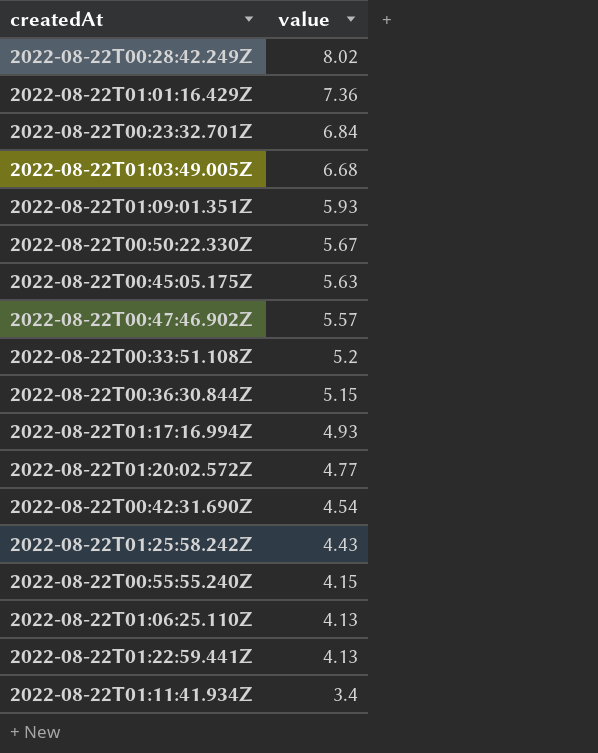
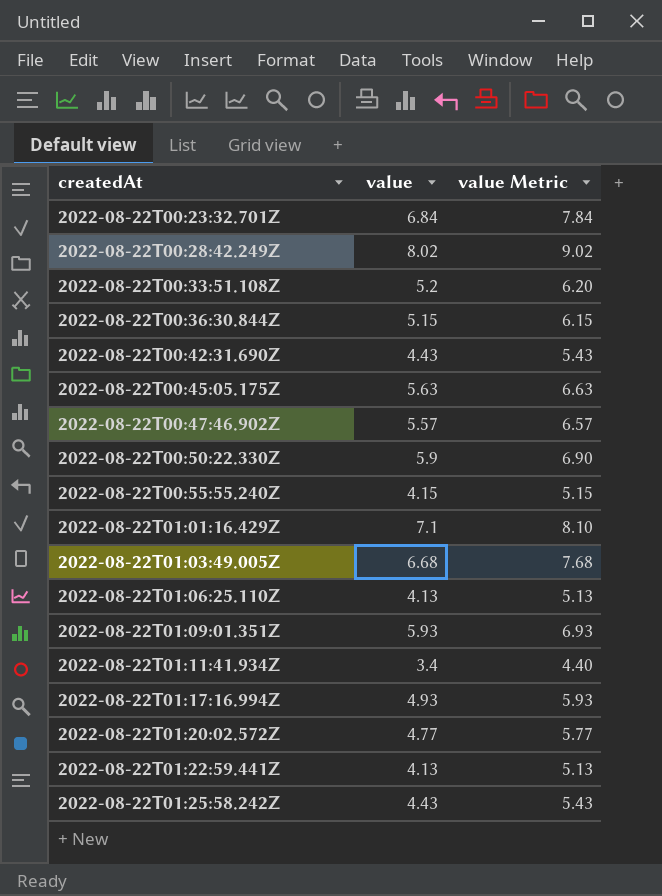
row order: value descending -> createdAt ascending
column value Metric | formula: none -> [value] + 1
2022-08-22T00:42:31.690Z | value: 4.54 -> 4.43
2022-08-22T00:50:22.330Z | value: 5.67 -> 5.9
2022-08-22T01:01:16.429Z | value: 7.36 -> 7.1

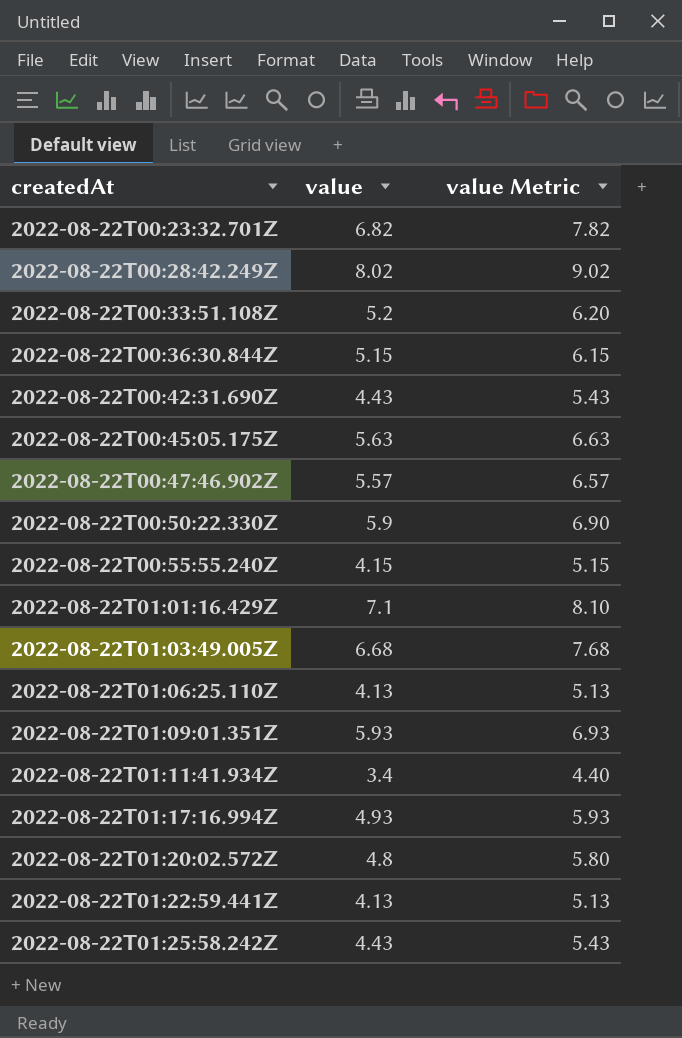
2022-08-22T00:23:32.701Z | value: 6.84 -> 6.82
2022-08-22T00:23:32.701Z | value Metric: 7.84 -> 7.82
2022-08-22T01:20:02.572Z | value: 4.77 -> 4.8
2022-08-22T01:20:02.572Z | value Metric: 5.77 -> 5.80

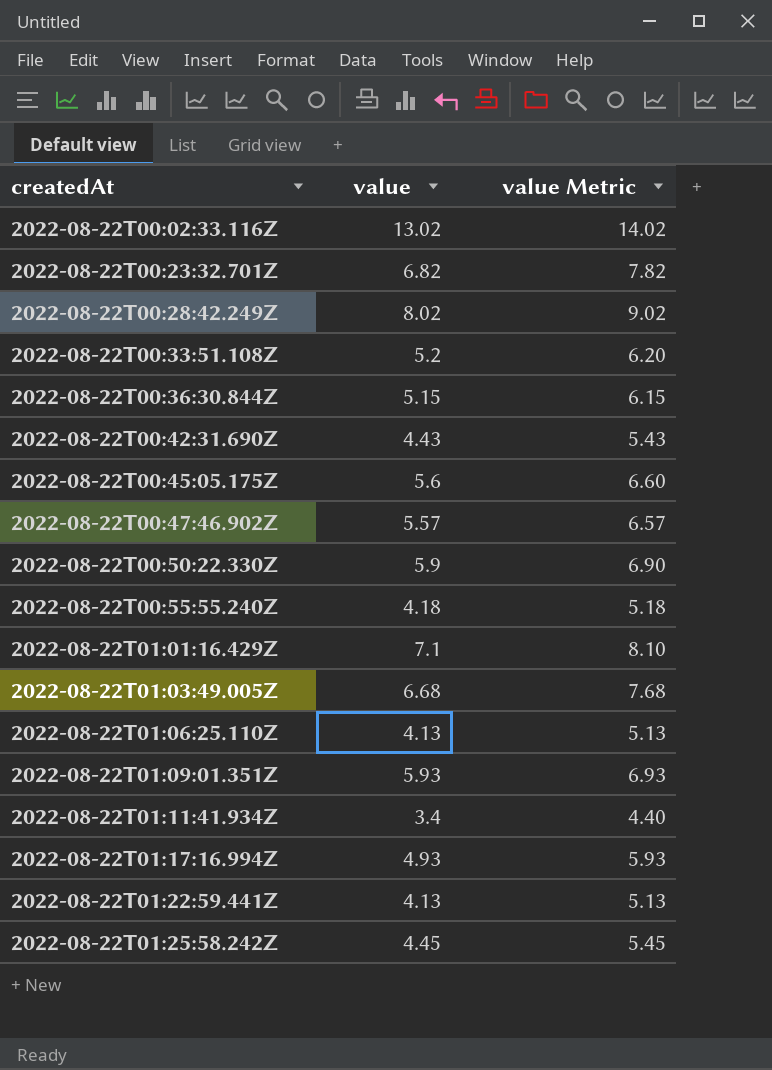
row 2022-08-22T01:20:02.572Z: 4.8 | 5.80 -> none
row 2022-08-22T00:02:33.116Z: none -> 13.02 | 14.02
2022-08-22T00:45:05.175Z | value: 5.63 -> 5.6
2022-08-22T00:45:05.175Z | value Metric: 6.63 -> 6.60
2022-08-22T00:55:55.240Z | value: 4.15 -> 4.18
2022-08-22T00:55:55.240Z | value Metric: 5.15 -> 5.18
2022-08-22T01:25:58.242Z | value: 4.43 -> 4.45
2022-08-22T01:25:58.242Z | value Metric: 5.43 -> 5.45

